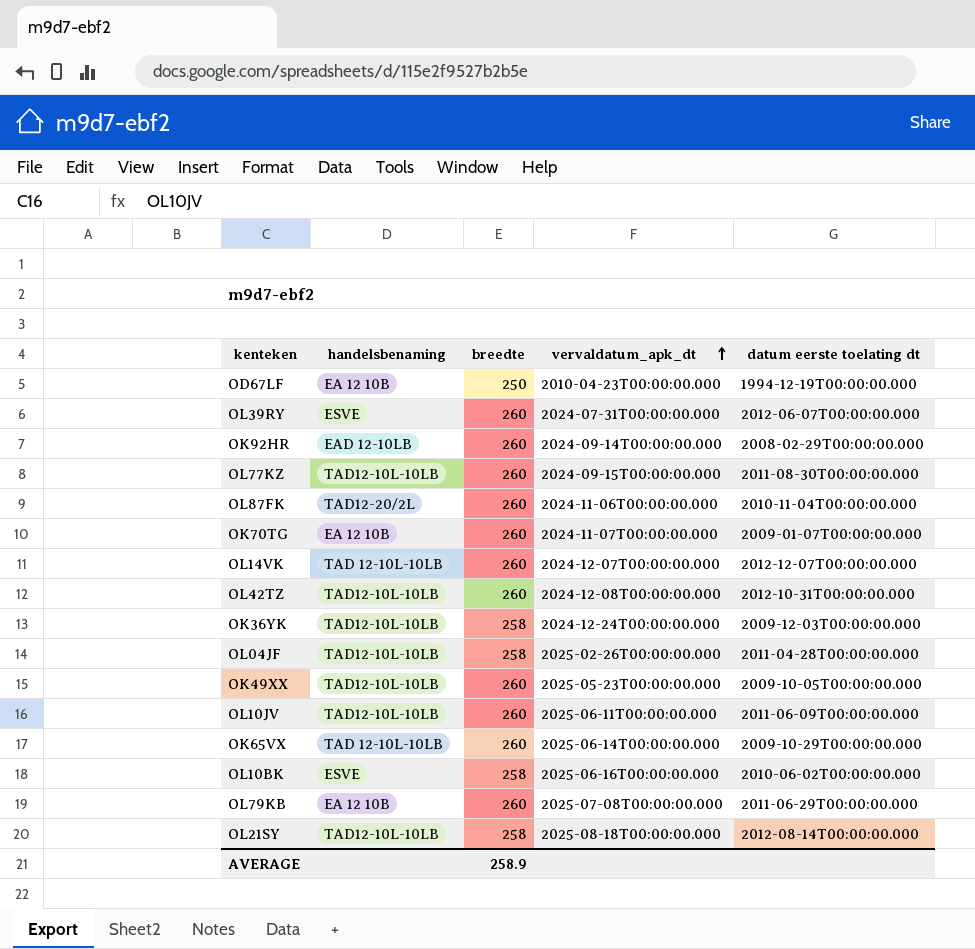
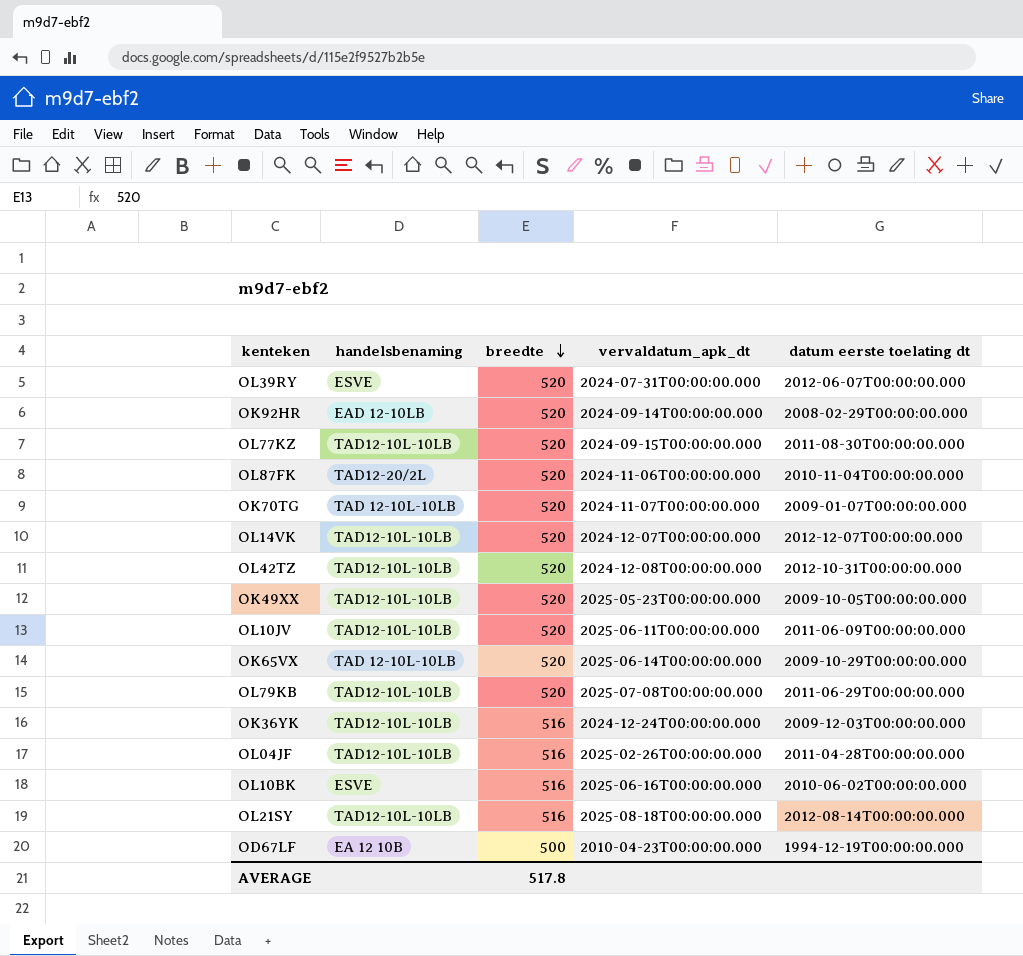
row order: vervaldatum_apk_dt ascending -> breedte descending
OL39RY | breedte: 260 -> 520
OK92HR | breedte: 260 -> 520
OL77KZ | breedte: 260 -> 520
OL87FK | breedte: 260 -> 520
OK70TG | handelsbenaming: EA 12 10B -> TAD 12-10L-10LB
OK70TG | breedte: 260 -> 520
OL14VK | handelsbenaming: TAD 12-10L-10LB -> TAD12-10L-10LB
OL14VK | breedte: 260 -> 520
OL42TZ | breedte: 260 -> 520
OK49XX | breedte: 260 -> 520
OL10JV | breedte: 260 -> 520
OK65VX | breedte: 260 -> 520
OL79KB | handelsbenaming: EA 12 10B -> TAD12-10L-10LB
OL79KB | breedte: 260 -> 520
OK36YK | breedte: 258 -> 516
OL04JF | breedte: 258 -> 516
OL10BK | breedte: 258 -> 516
OL21SY | breedte: 258 -> 516
OD67LF | breedte: 250 -> 500
AVERAGE | breedte: 258.9 -> 517.8

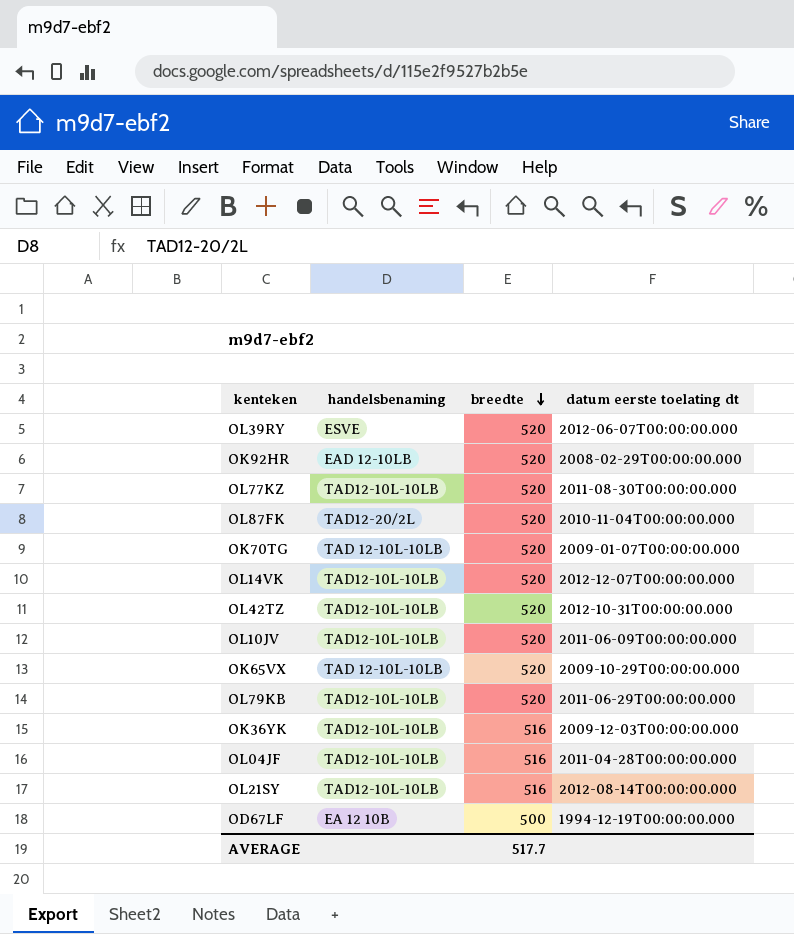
column vervaldatum_apk_dt | position: 4 -> none
row OK49XX: TAD12-10L-10LB | 520 | 2025-05-23T00:00:00.000 | 2009-10-05T00:00:00.000 -> none
row OL10BK: ESVE | 516 | 2025-06-16T00:00:00.000 | 2010-06-02T00:00:00.000 -> none
AVERAGE | breedte: 517.8 -> 517.7

